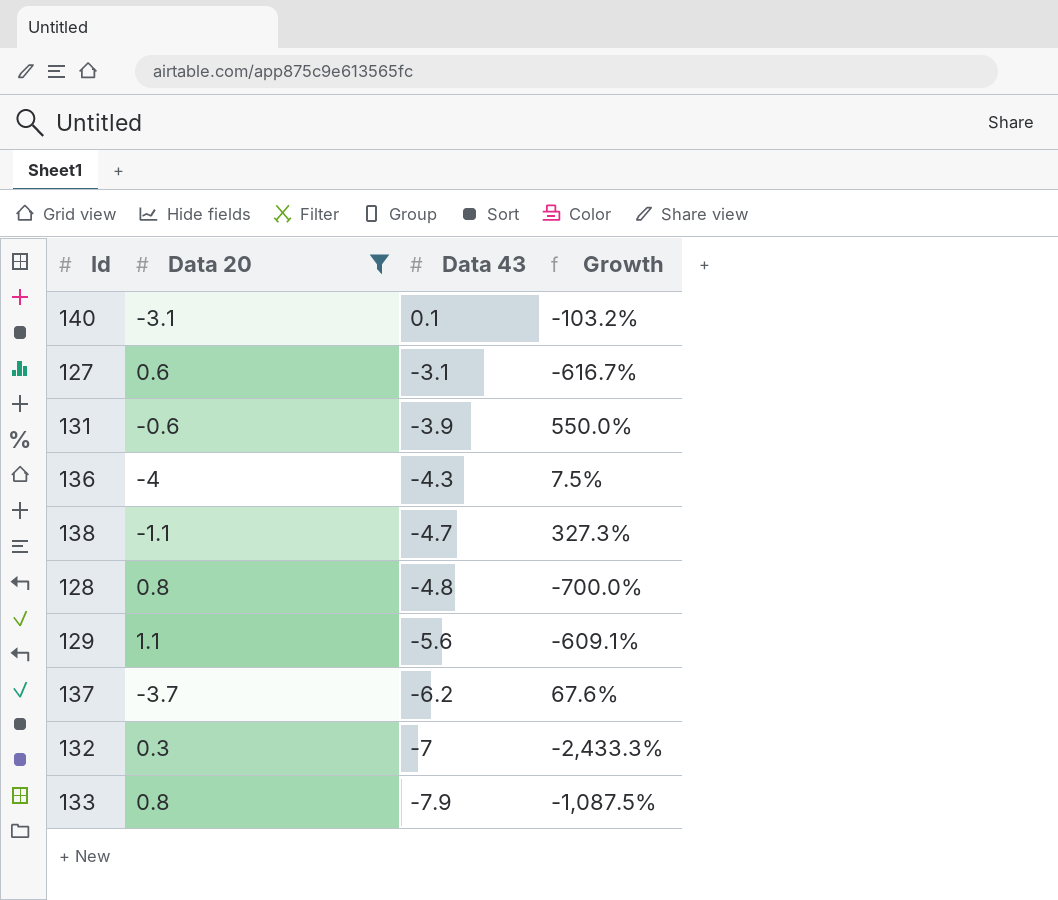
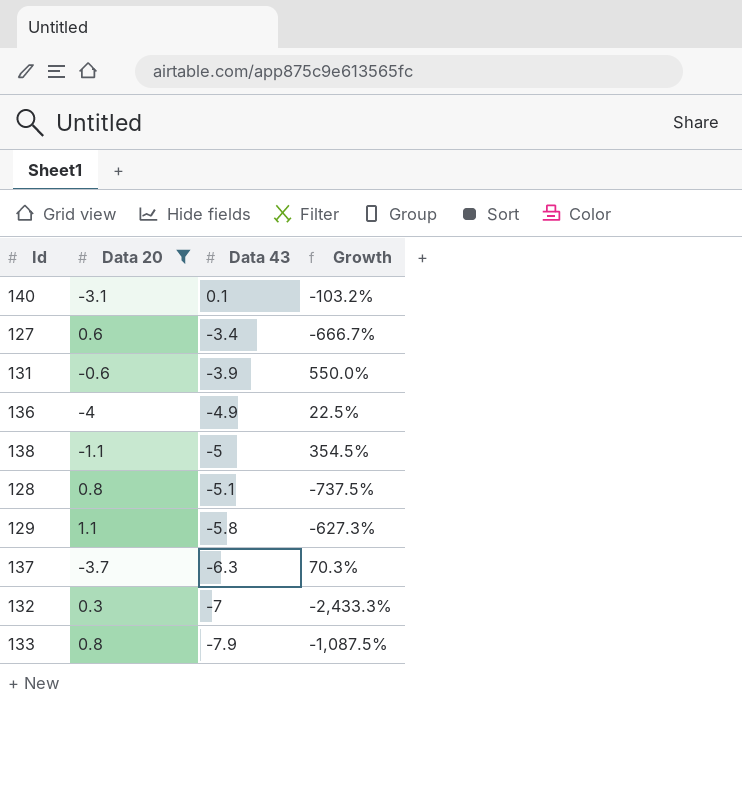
127 | Data 43: -3.1 -> -3.4
127 | Growth: -616.7% -> -666.7%
136 | Data 43: -4.3 -> -4.9
136 | Growth: 7.5% -> 22.5%
138 | Data 43: -4.7 -> -5
138 | Growth: 327.3% -> 354.5%
128 | Data 43: -4.8 -> -5.1
128 | Growth: -700.0% -> -737.5%
129 | Data 43: -5.6 -> -5.8
129 | Growth: -609.1% -> -627.3%
137 | Data 43: -6.2 -> -6.3
137 | Growth: 67.6% -> 70.3%

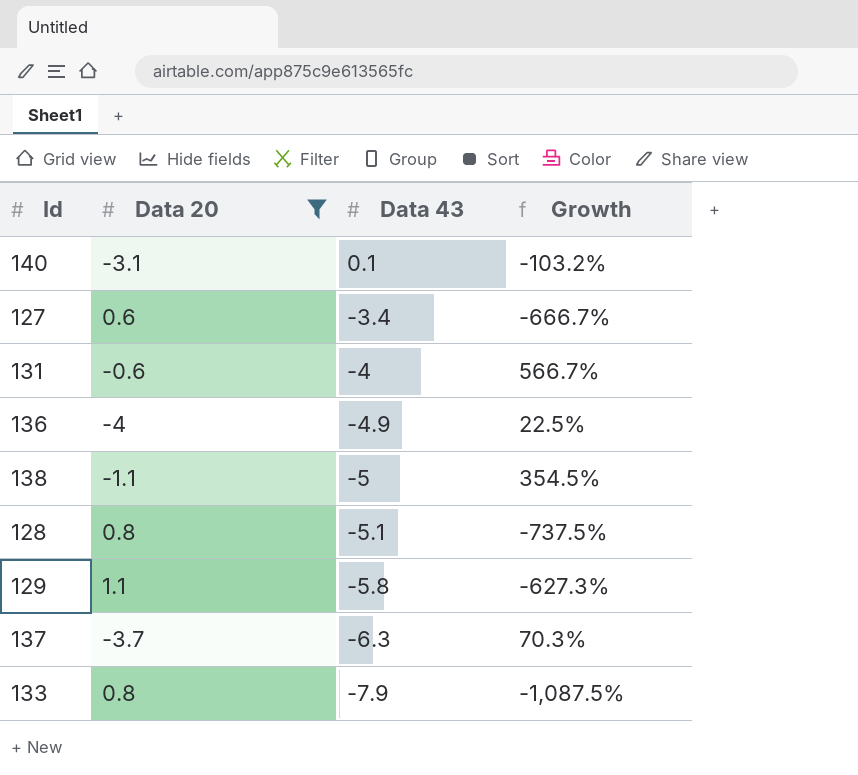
row 132: 0.3 | -7 | -2,433.3% -> none
131 | Data 43: -3.9 -> -4
131 | Growth: 550.0% -> 566.7%

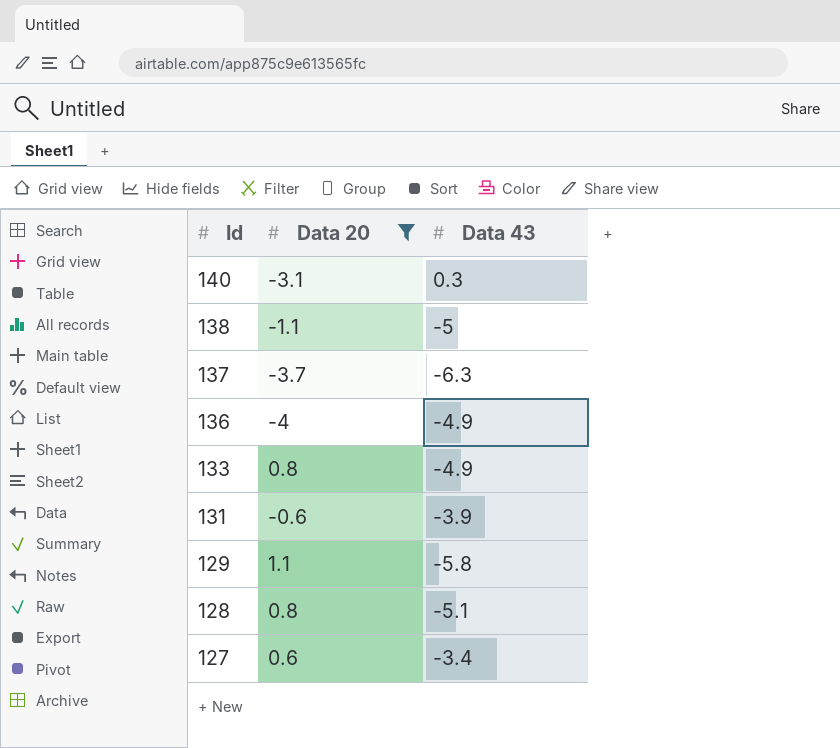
row order: Data 43 descending -> Id descending
column Growth | formula: ([Data 43] - [Data 20]) / [Data 20] -> none
140 | Data 43: 0.1 -> 0.3
133 | Data 43: -7.9 -> -4.9
131 | Data 43: -4 -> -3.9

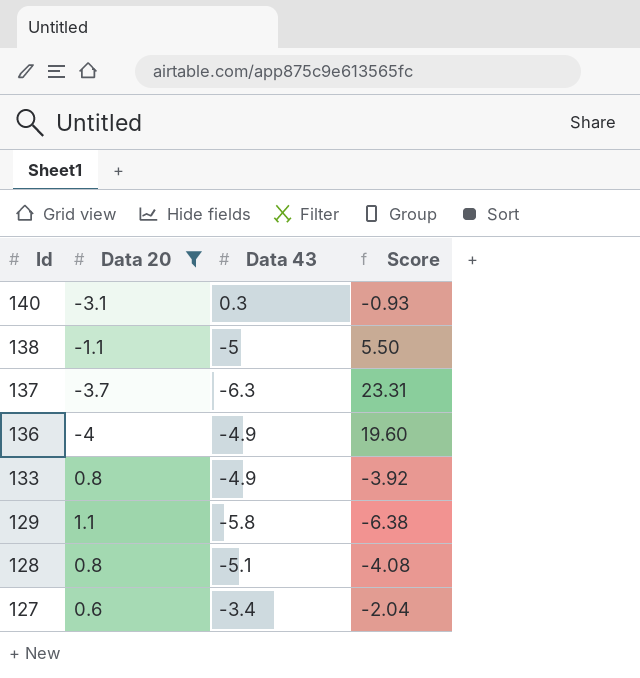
column Score | formula: none -> [Data 20] * [Data 43]
row 131: -0.6 | -3.9 -> none

